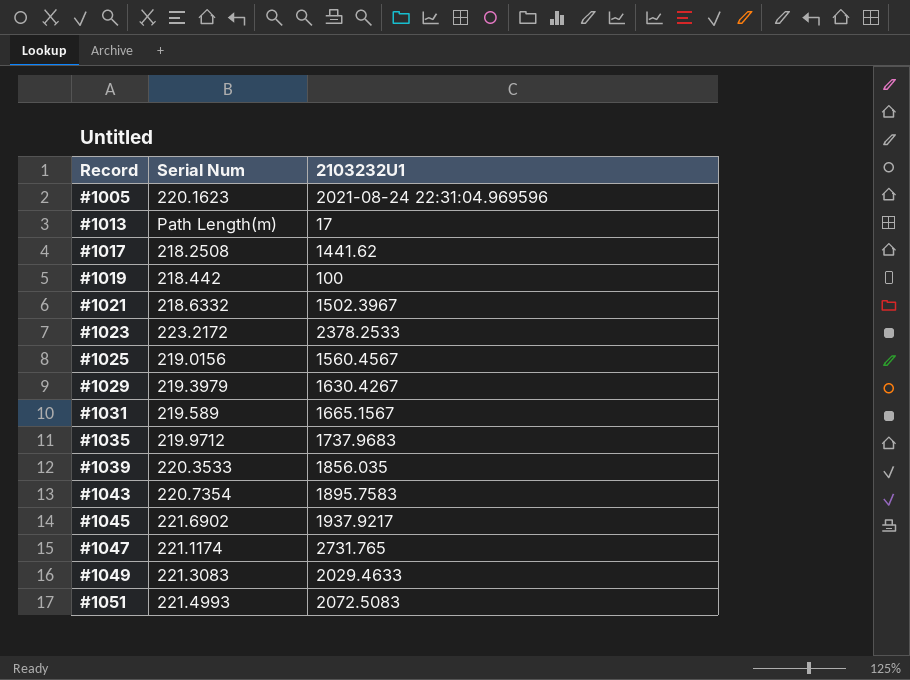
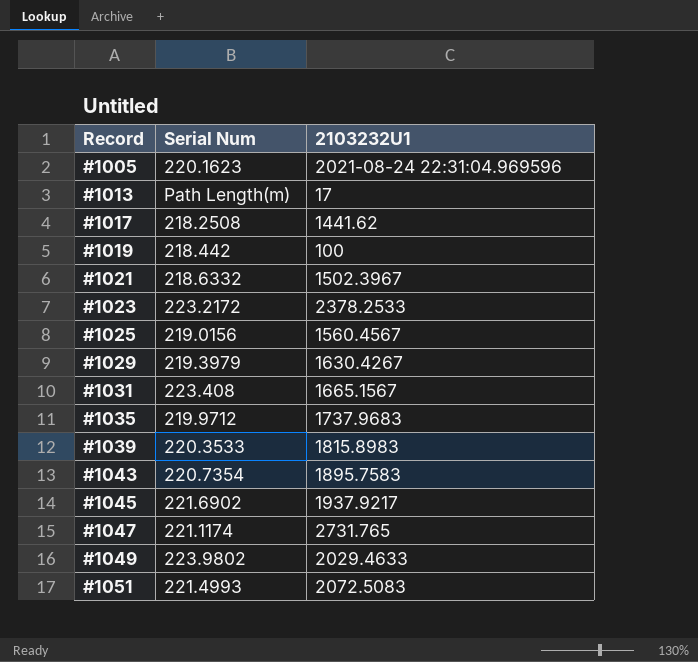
#1031 | Serial Num: 219.589 -> 223.408
#1039 | 2103232U1: 1856.035 -> 1815.8983
#1049 | Serial Num: 221.3083 -> 223.9802

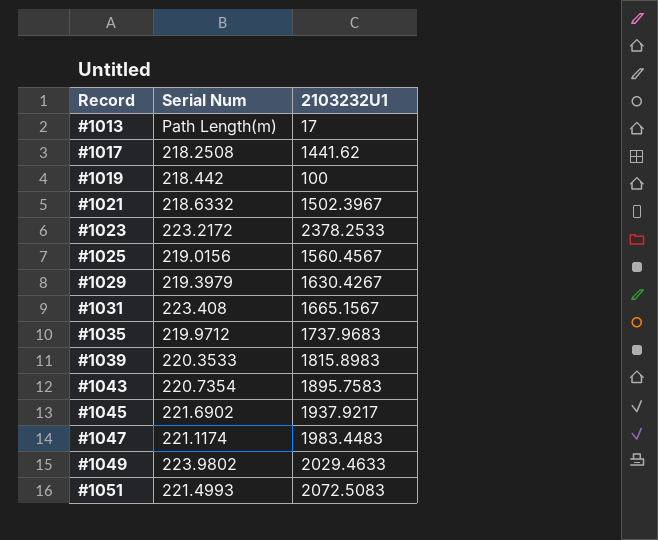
row #1005: 220.1623 | 2021-08-24 22:31:04.969596 -> none
#1047 | 2103232U1: 2731.765 -> 1983.4483

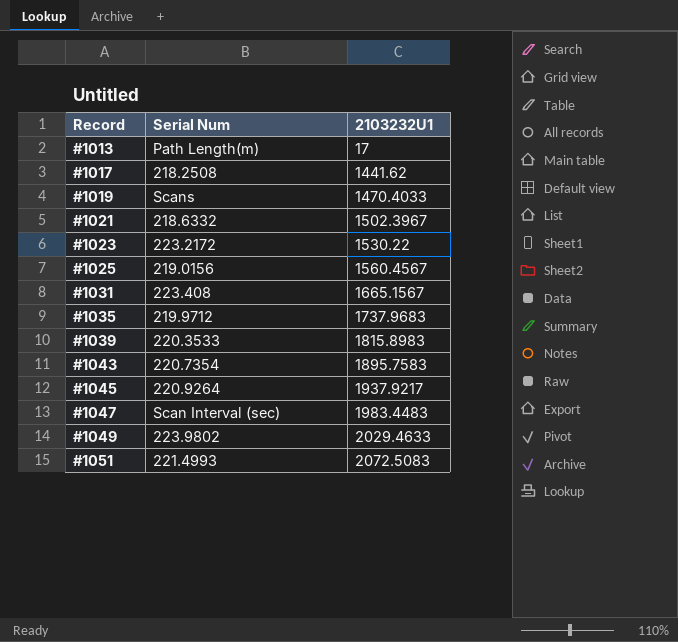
row #1029: 219.3979 | 1630.4267 -> none
#1019 | Serial Num: 218.442 -> Scans
#1019 | 2103232U1: 100 -> 1470.4033
#1023 | 2103232U1: 2378.2533 -> 1530.22
#1045 | Serial Num: 221.6902 -> 220.9264
#1047 | Serial Num: 221.1174 -> Scan Interval (sec)

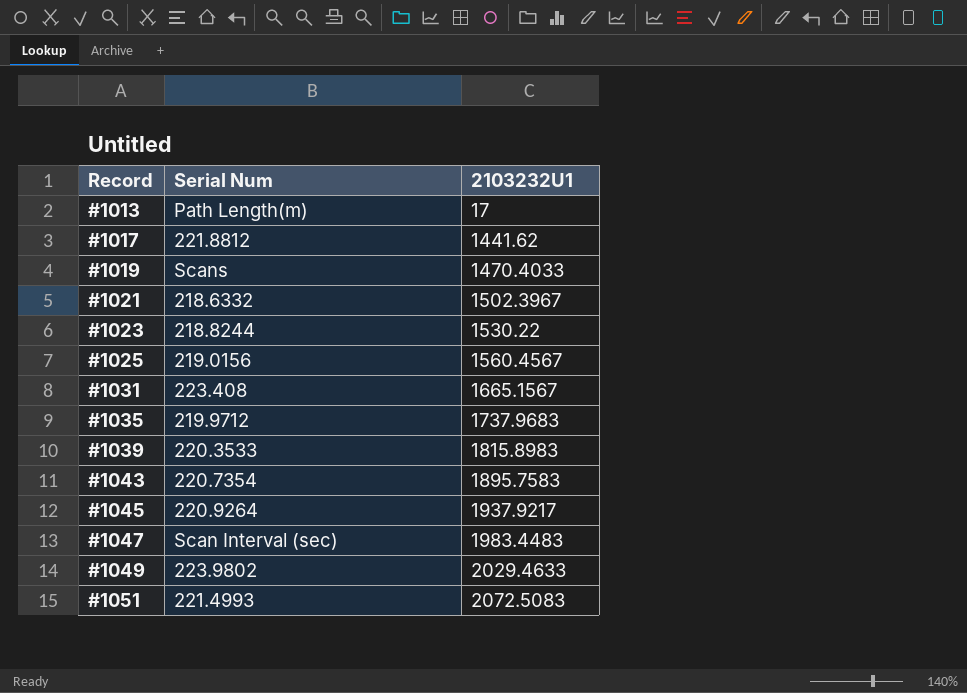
#1017 | Serial Num: 218.2508 -> 221.8812
#1023 | Serial Num: 223.2172 -> 218.8244

